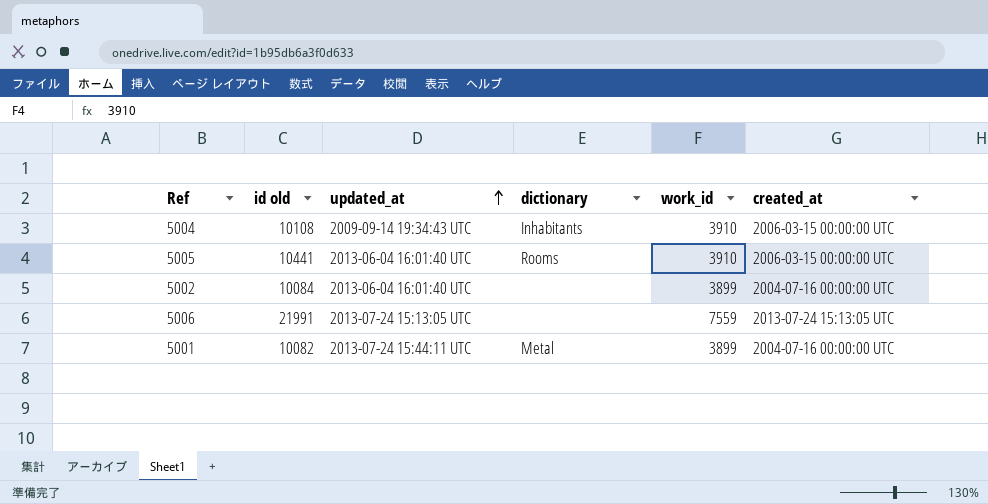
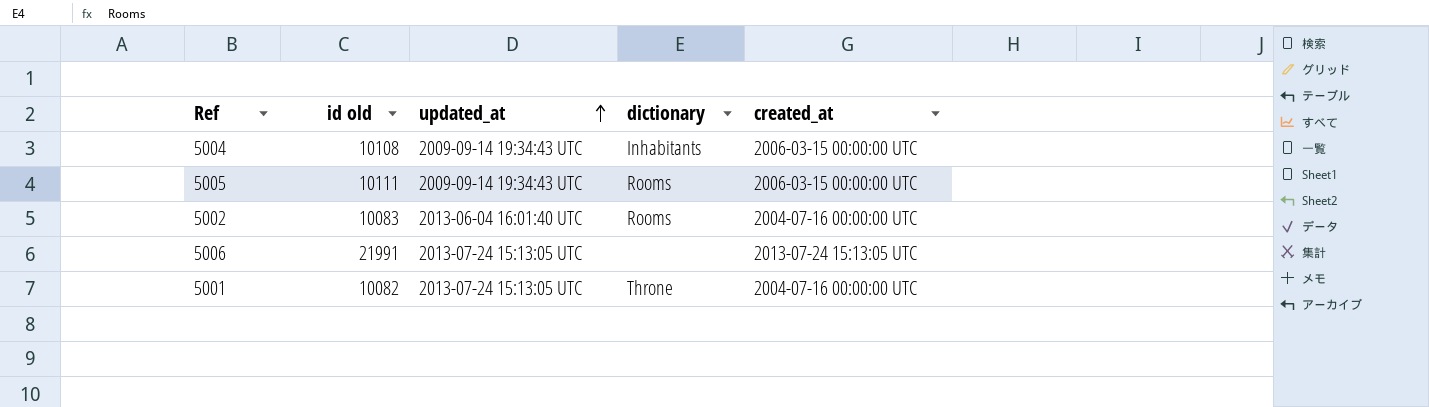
column work_id | position: 5 -> none
5005 | id old: 10441 -> 10111
5005 | updated_at: 2013-06-04 16:01:40 UTC -> 2009-09-14 19:34:43 UTC
5002 | id old: 10084 -> 10083
5002 | dictionary: none -> Rooms
5001 | updated_at: 2013-07-24 15:44:11 UTC -> 2013-07-24 15:13:05 UTC
5001 | dictionary: Metal -> Throne

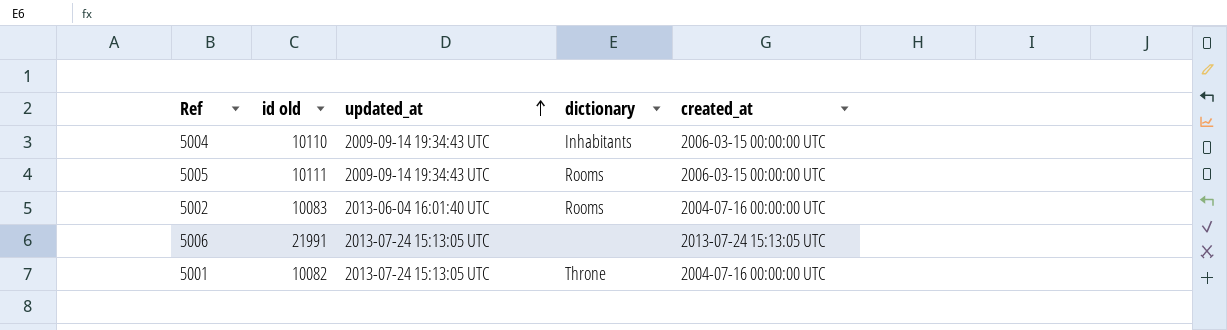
5004 | id old: 10108 -> 10110

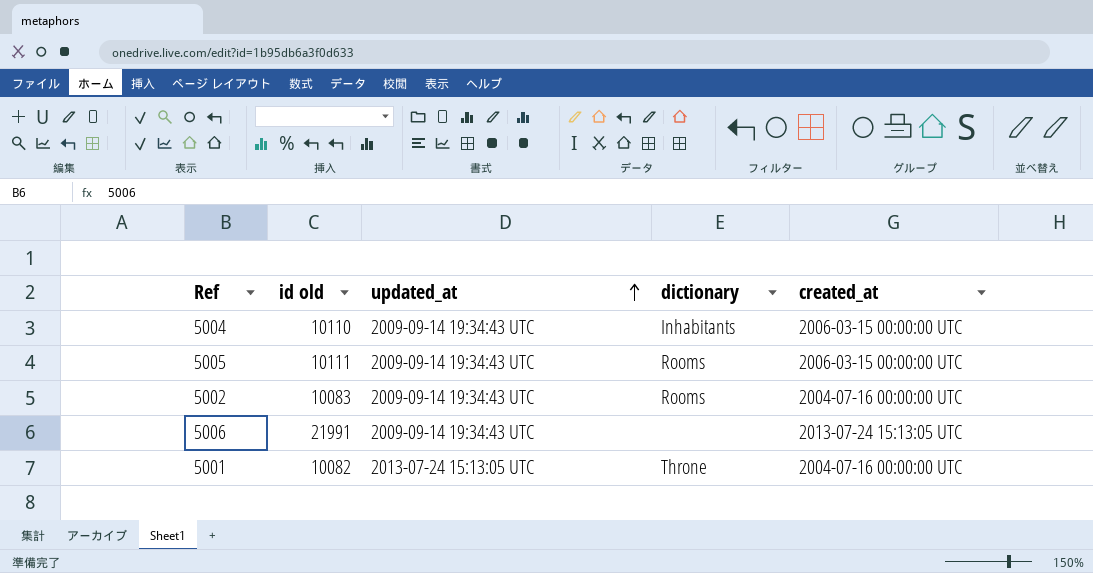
5002 | updated_at: 2013-06-04 16:01:40 UTC -> 2009-09-14 19:34:43 UTC
5006 | updated_at: 2013-07-24 15:13:05 UTC -> 2009-09-14 19:34:43 UTC

